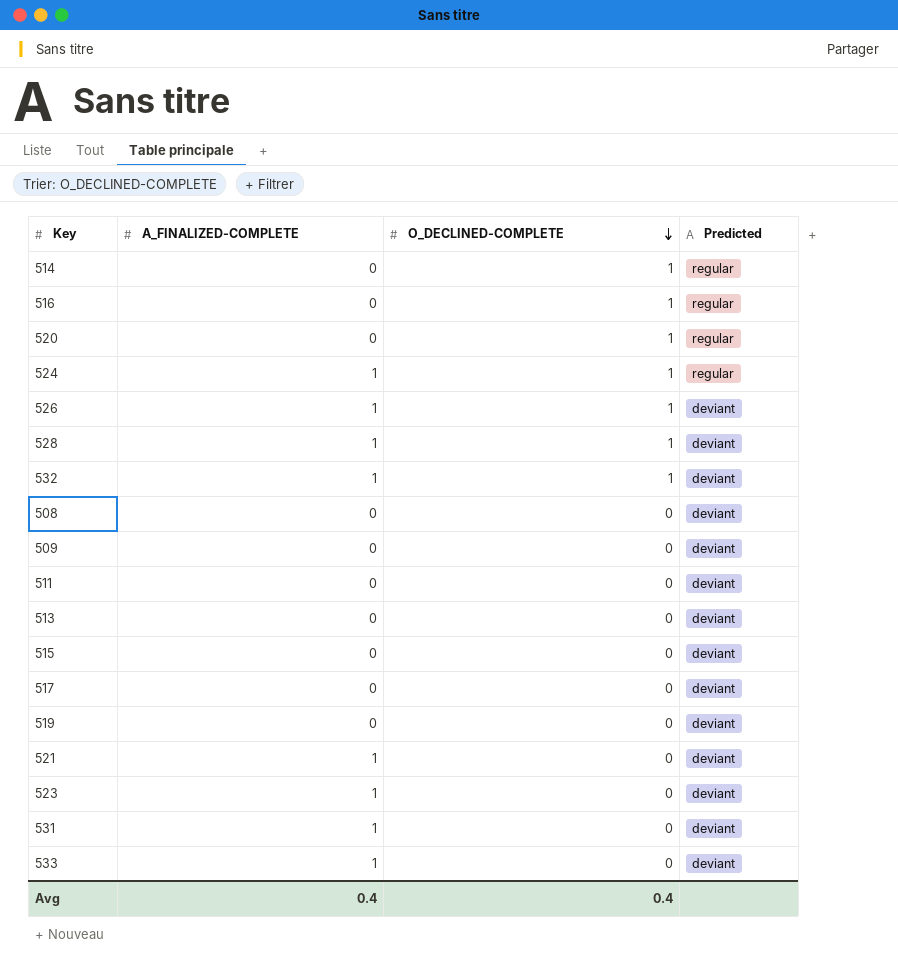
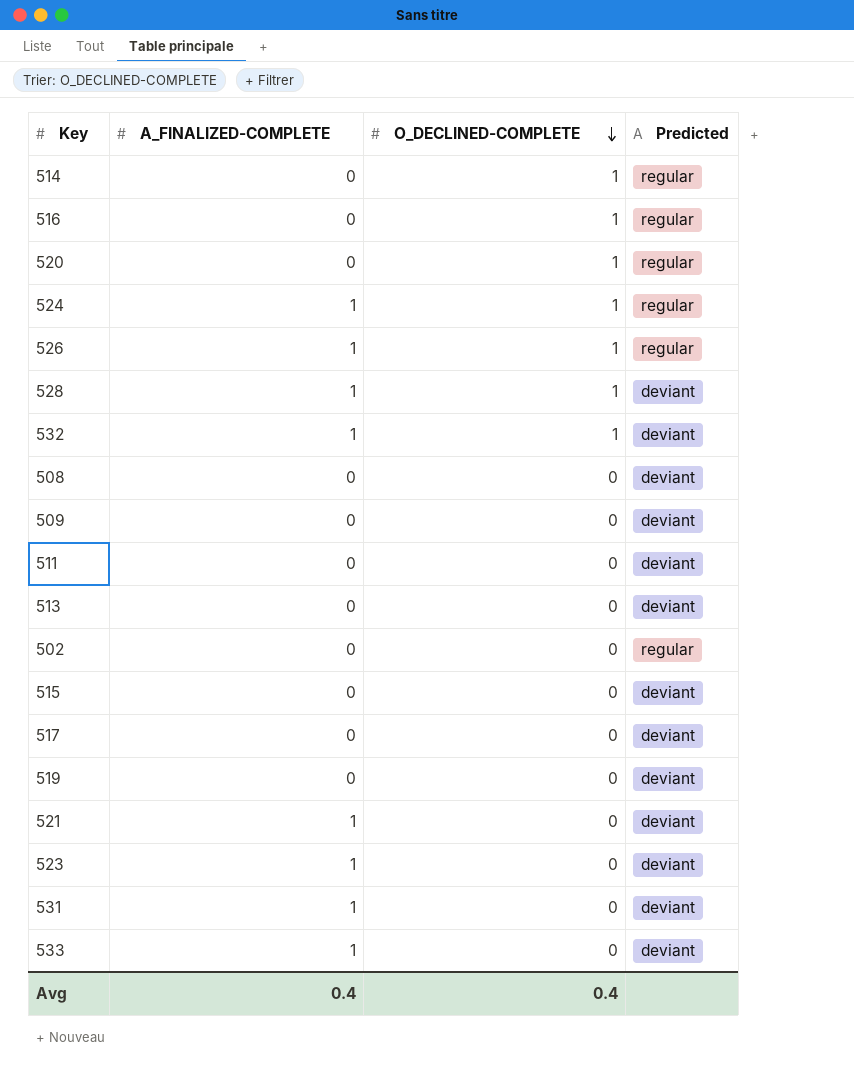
526 | Predicted: deviant -> regular
row 502: none -> 0 | 0 | regular

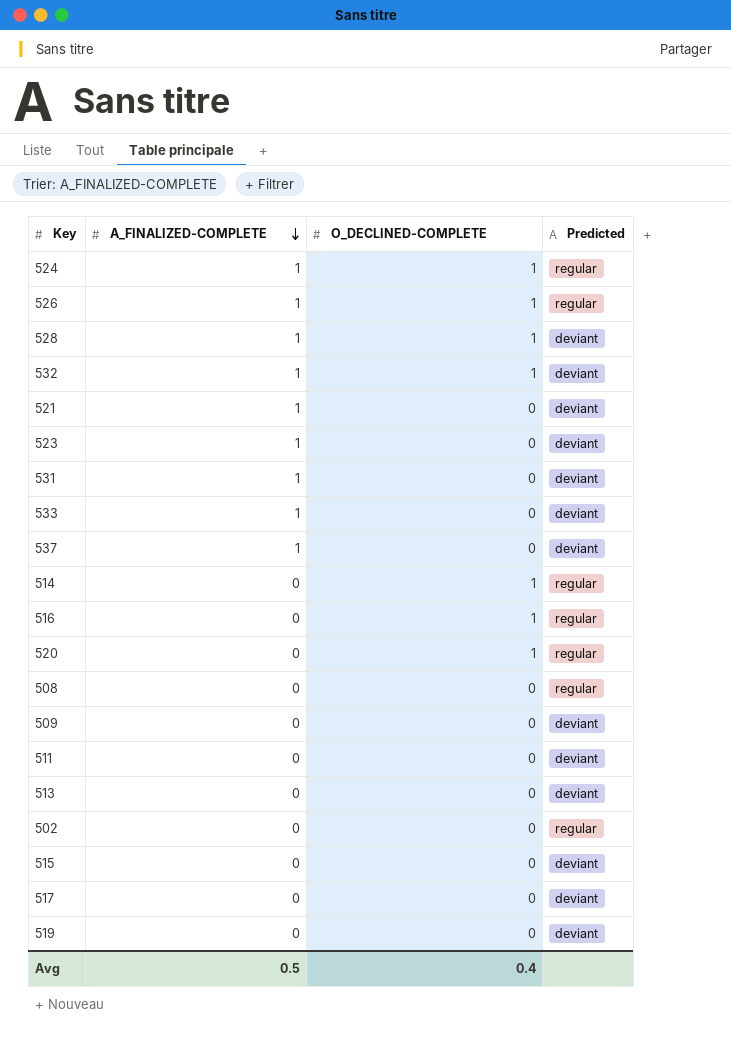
row order: O_DECLINED-COMPLETE descending -> A_FINALIZED-COMPLETE descending
row 537: none -> 1 | 0 | deviant
508 | Predicted: deviant -> regular
Avg | A_FINALIZED-COMPLETE: 0.4 -> 0.5

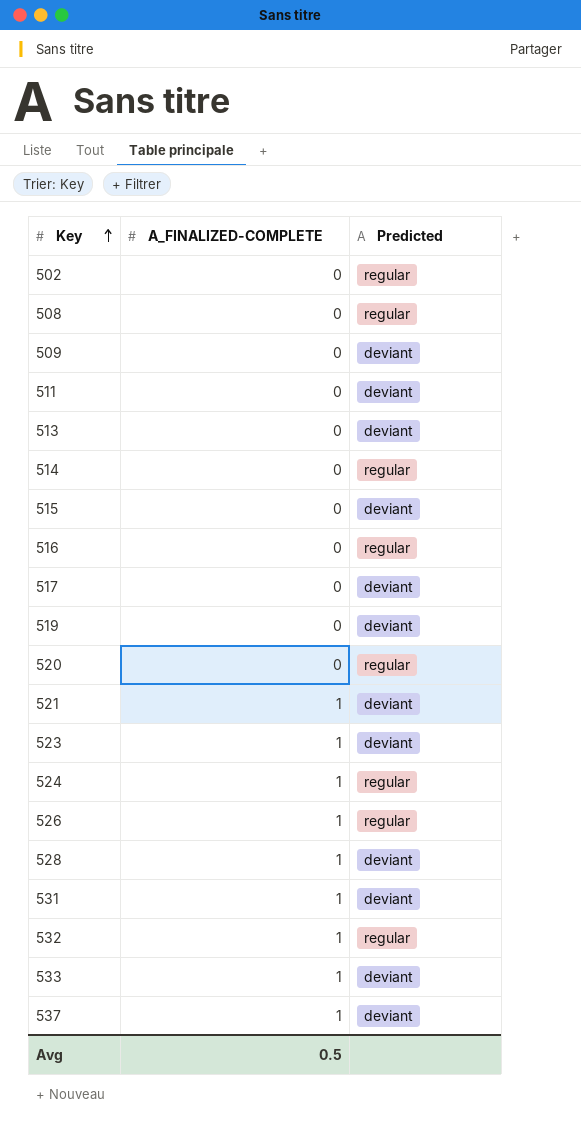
row order: A_FINALIZED-COMPLETE descending -> Key ascending
column O_DECLINED-COMPLETE | position: 3 -> none
532 | Predicted: deviant -> regular

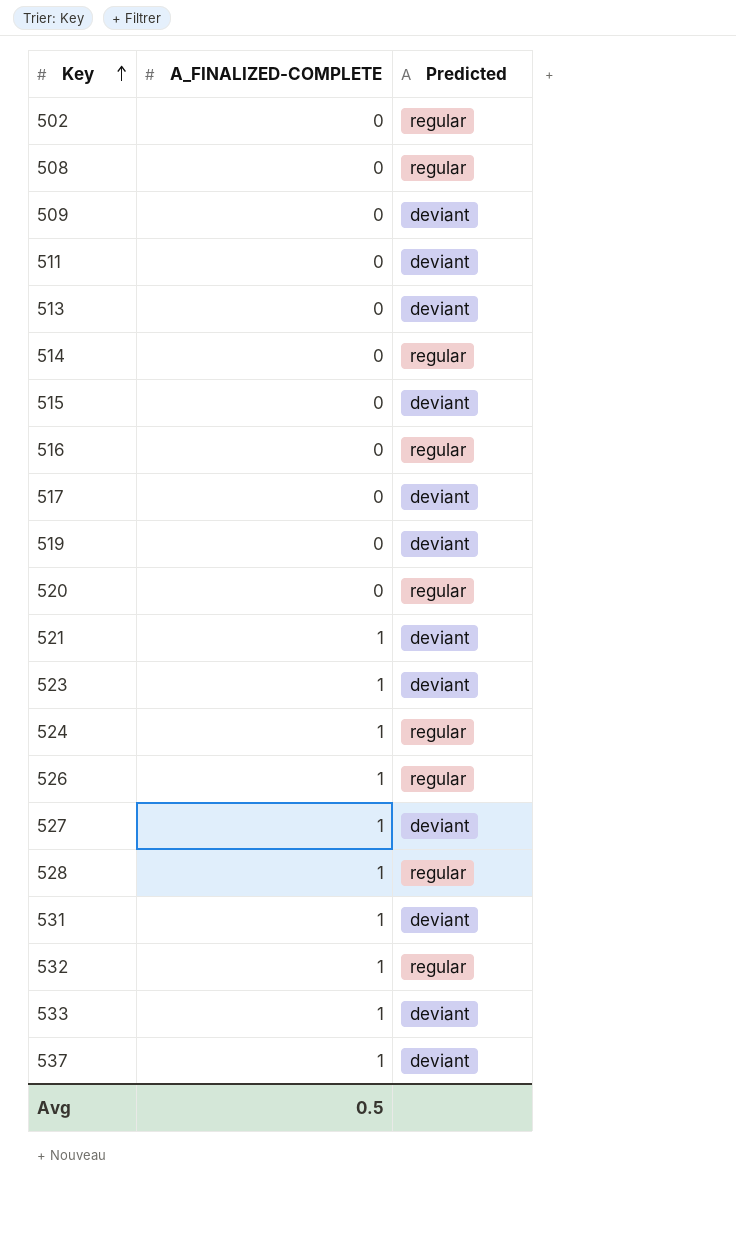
row 527: none -> 1 | deviant
528 | Predicted: deviant -> regular

